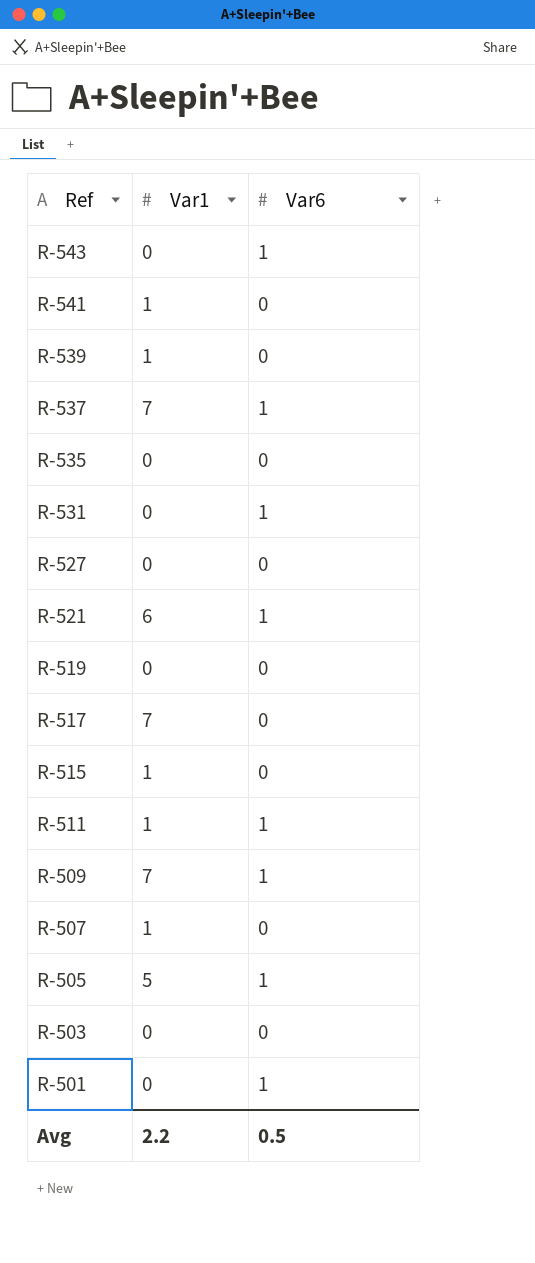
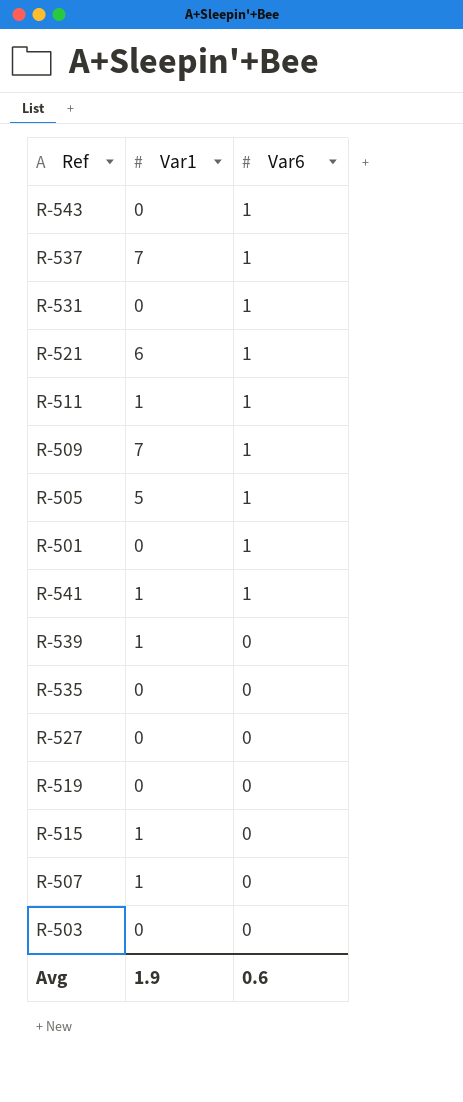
row order: Ref descending -> Var6 descending
row R-517: 7 | 0 -> none
R-541 | Var6: 0 -> 1
Avg | Var1: 2.2 -> 1.9
Avg | Var6: 0.5 -> 0.6

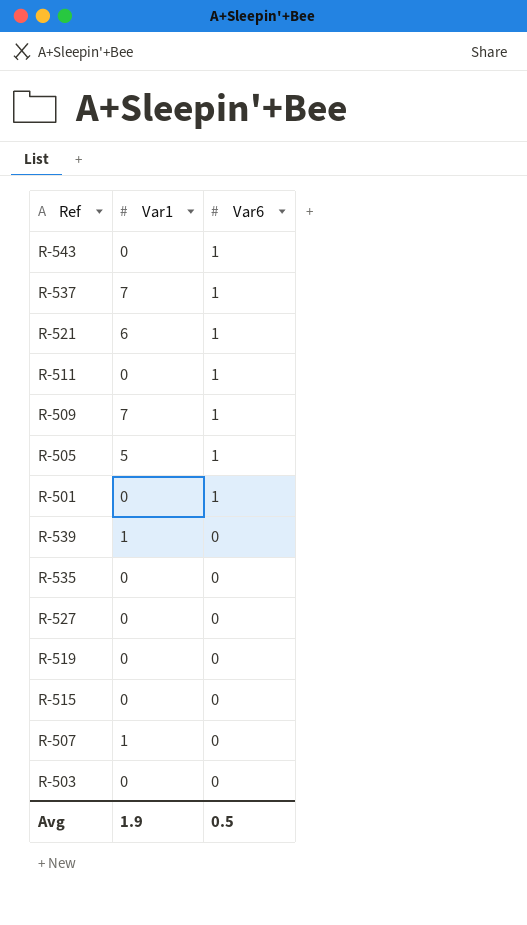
row R-531: 0 | 1 -> none
row R-541: 1 | 1 -> none
R-511 | Var1: 1 -> 0
R-515 | Var1: 1 -> 0
Avg | Var6: 0.6 -> 0.5

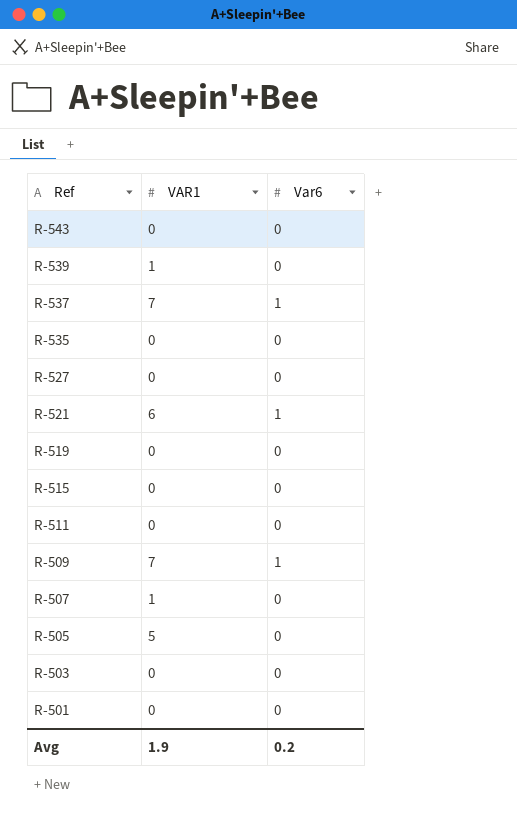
row order: Var6 descending -> Ref descending
column name: Var1 -> VAR1
R-543 | Var6: 1 -> 0
R-511 | Var6: 1 -> 0
R-505 | Var6: 1 -> 0
R-501 | Var6: 1 -> 0
Avg | Var6: 0.5 -> 0.2

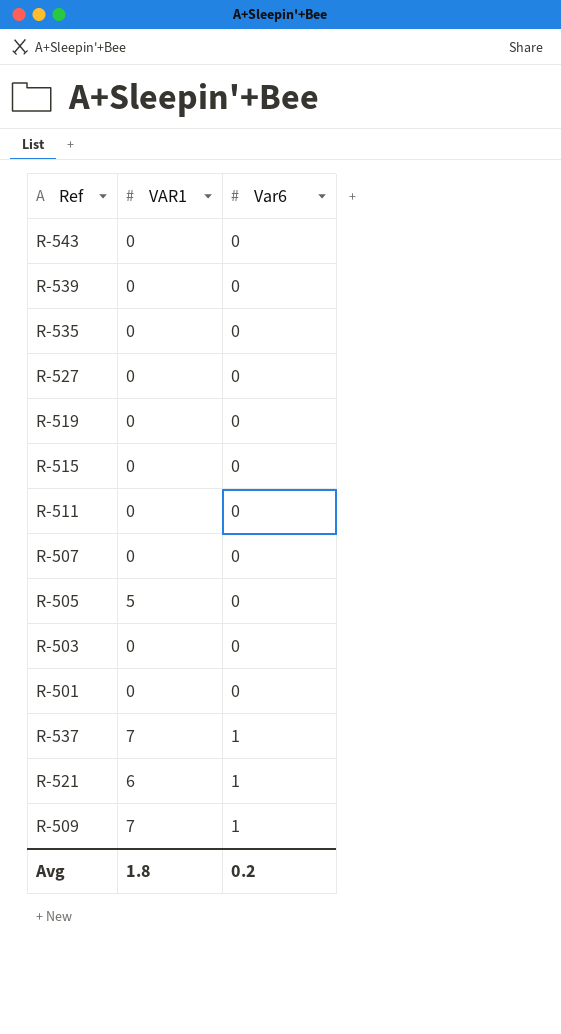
row order: Ref descending -> Var6 ascending
R-539 | VAR1: 1 -> 0
R-507 | VAR1: 1 -> 0
Avg | VAR1: 1.9 -> 1.8

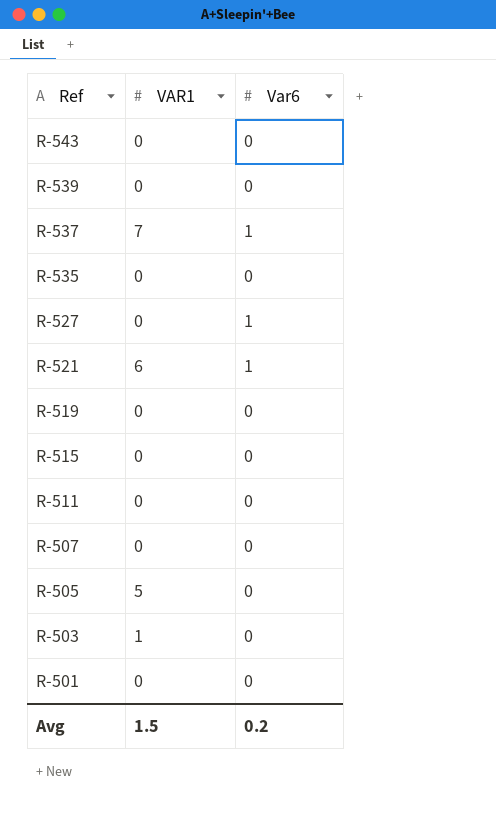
row order: Var6 ascending -> Ref descending
row R-509: 7 | 1 -> none
R-527 | Var6: 0 -> 1
R-503 | VAR1: 0 -> 1
Avg | VAR1: 1.8 -> 1.5

